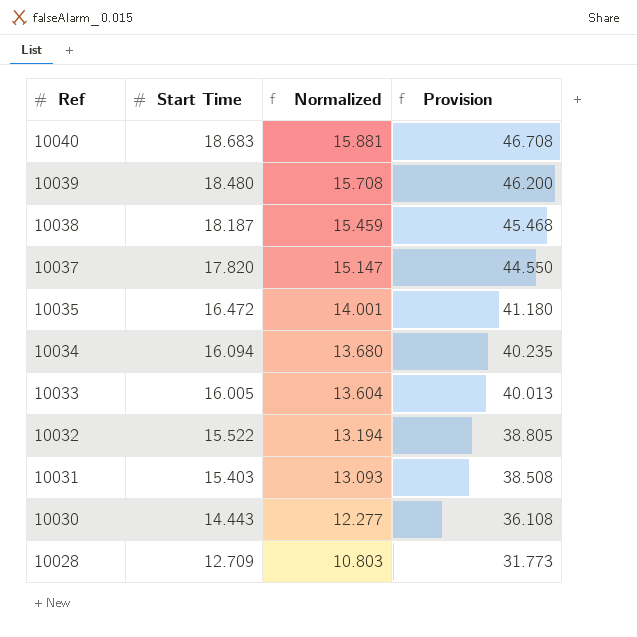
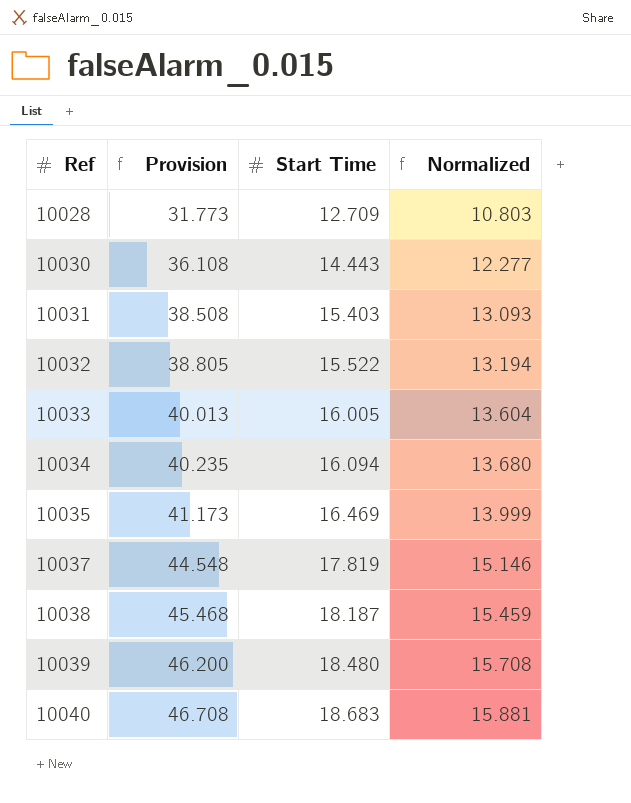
row order: Ref descending -> Ref ascending
column Provision | position: 4 -> 2
10035 | Provision: 41.180 -> 41.173
10035 | Start Time: 16.472 -> 16.469
10035 | Normalized: 14.001 -> 13.999
10037 | Provision: 44.550 -> 44.548
10037 | Start Time: 17.820 -> 17.819
10037 | Normalized: 15.147 -> 15.146

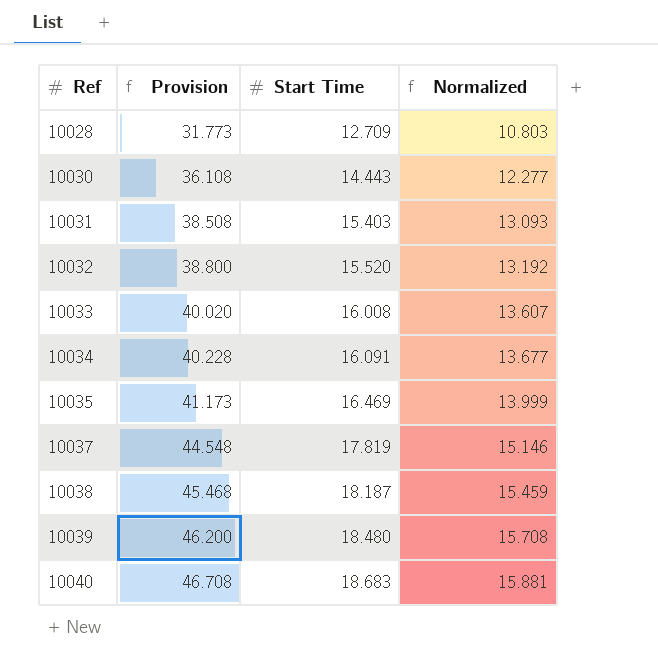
10032 | Provision: 38.805 -> 38.800
10032 | Start Time: 15.522 -> 15.520
10032 | Normalized: 13.194 -> 13.192
10033 | Provision: 40.013 -> 40.020
10033 | Start Time: 16.005 -> 16.008
10033 | Normalized: 13.604 -> 13.607
10034 | Provision: 40.235 -> 40.228
10034 | Start Time: 16.094 -> 16.091
10034 | Normalized: 13.680 -> 13.677

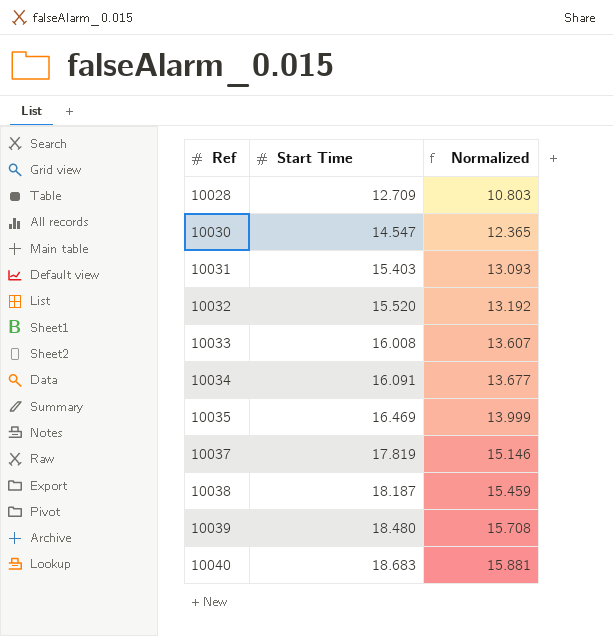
column Provision | formula: [Start Time] * 2.5 -> none
10030 | Start Time: 14.443 -> 14.547
10030 | Normalized: 12.277 -> 12.365

